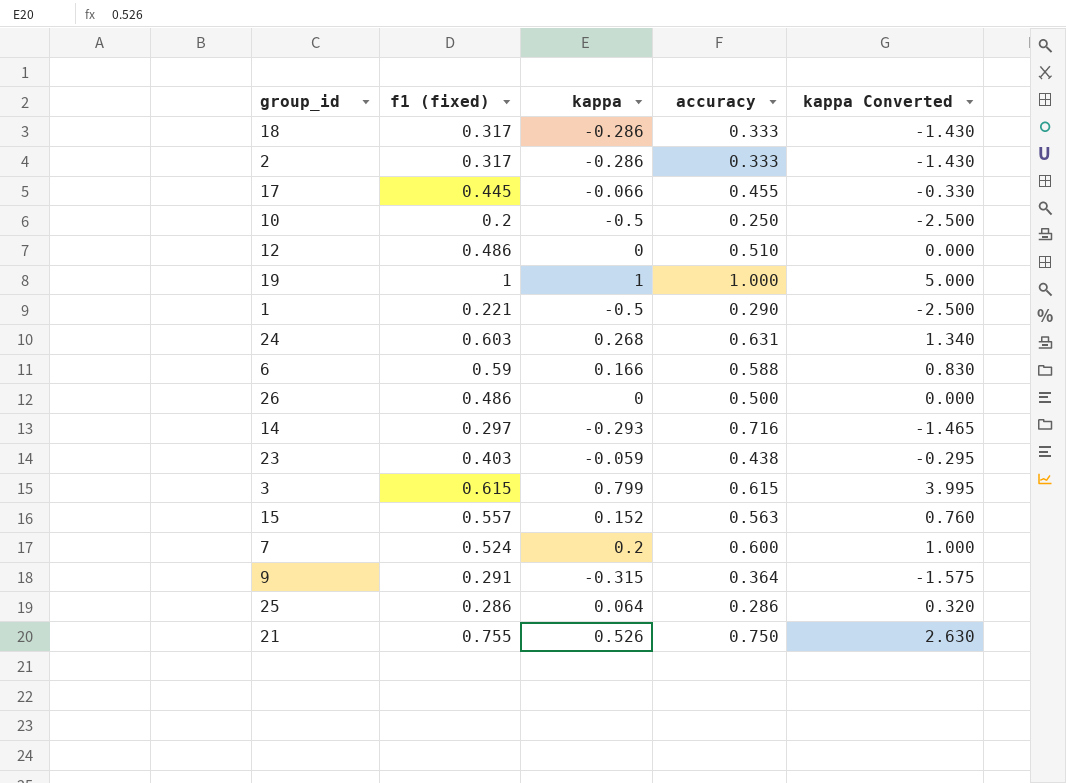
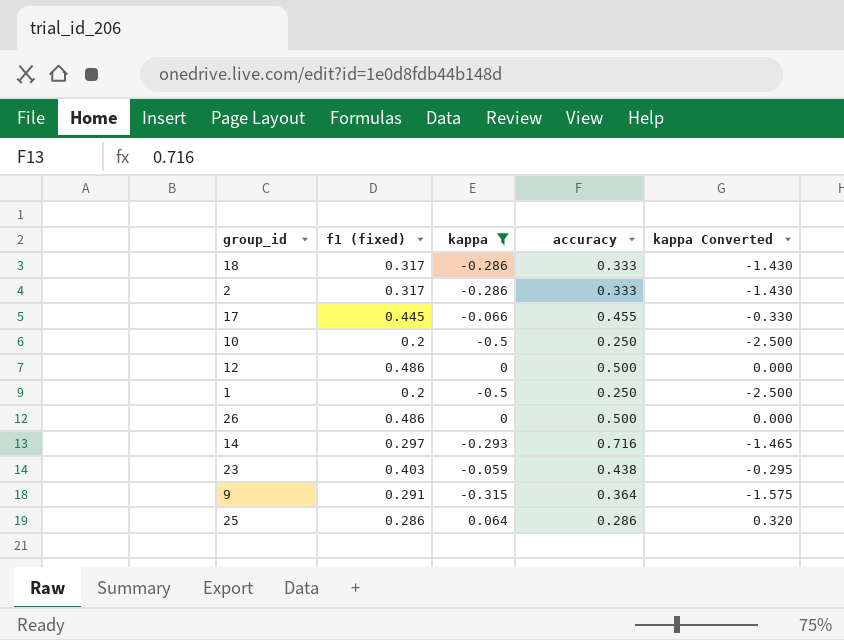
filter: none -> kappa <= 0.064
12 | accuracy: 0.510 -> 0.500
1 | f1 (fixed): 0.221 -> 0.2
1 | accuracy: 0.290 -> 0.250

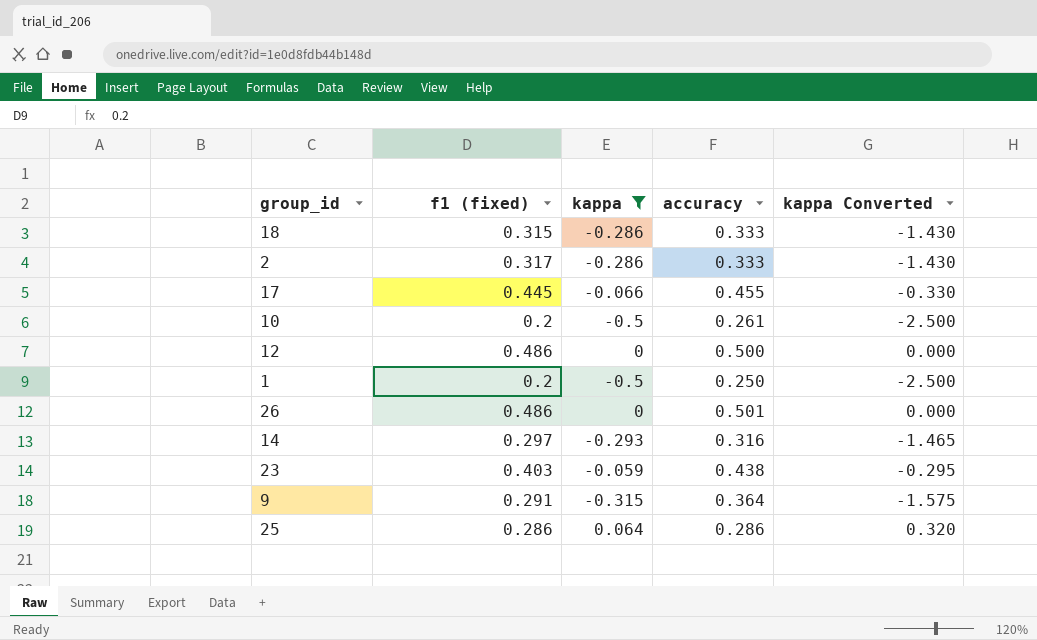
18 | f1 (fixed): 0.317 -> 0.315
10 | accuracy: 0.250 -> 0.261
26 | accuracy: 0.500 -> 0.501
14 | accuracy: 0.716 -> 0.316

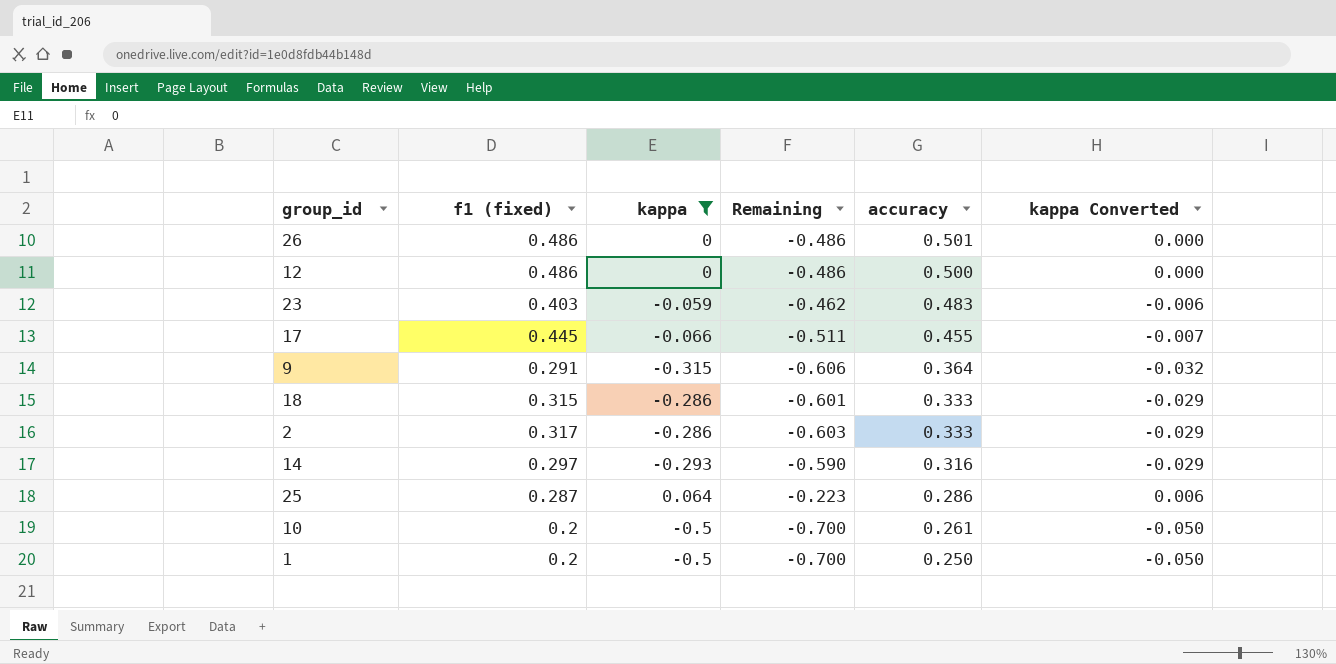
row order: none -> accuracy descending
column Remaining | formula: none -> [kappa] - [f1 (fixed)]
column kappa Converted | formula: [kappa] * 5 -> [kappa] * 0.1
23 | accuracy: 0.438 -> 0.483
25 | f1 (fixed): 0.286 -> 0.287

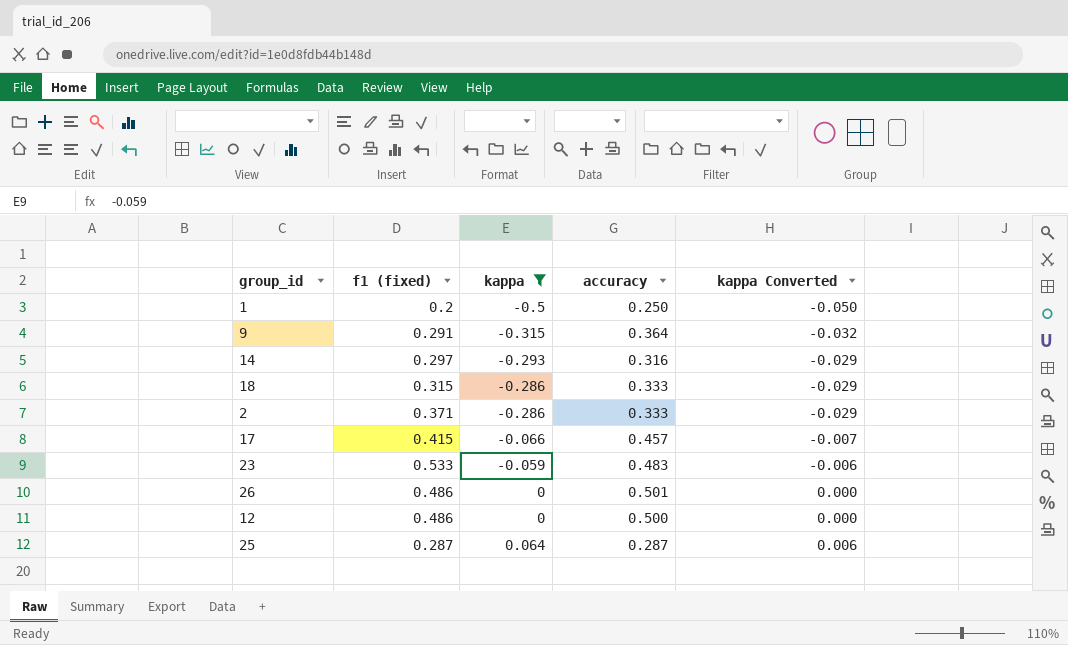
row order: accuracy descending -> kappa ascending
column Remaining | formula: [kappa] - [f1 (fixed)] -> none
row 10: 0.2 | -0.5 | -0.700 | 0.261 | -0.050 -> none
2 | f1 (fixed): 0.317 -> 0.371
17 | f1 (fixed): 0.445 -> 0.415
17 | accuracy: 0.455 -> 0.457
23 | f1 (fixed): 0.403 -> 0.533
25 | accuracy: 0.286 -> 0.287

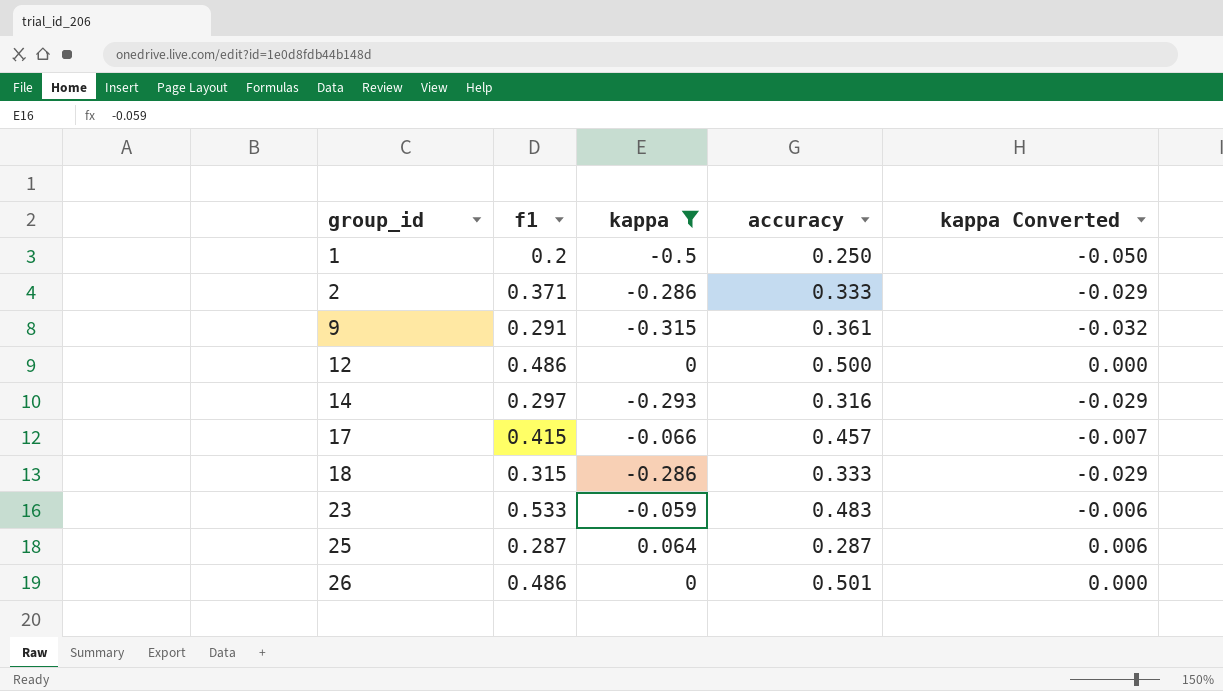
row order: kappa ascending -> group_id ascending
column name: f1 (fixed) -> f1
9 | accuracy: 0.364 -> 0.361

